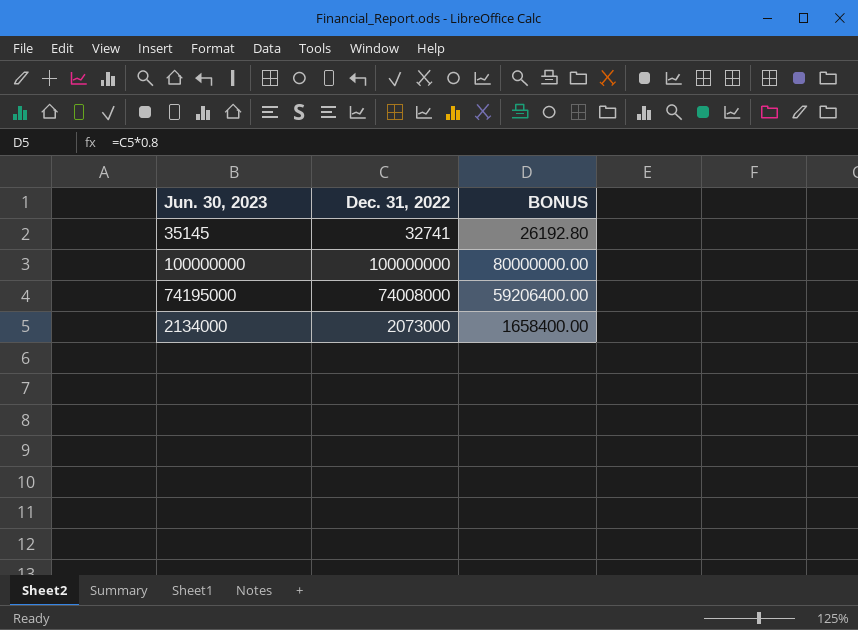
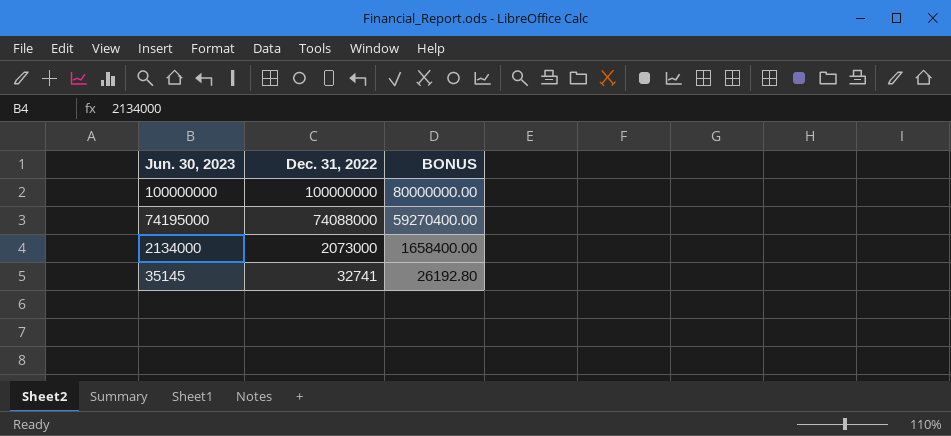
row order: none -> Jun. 30, 2023 descending
74195000 | Dec. 31, 2022: 74008000 -> 74088000
74195000 | BONUS: 59206400.00 -> 59270400.00

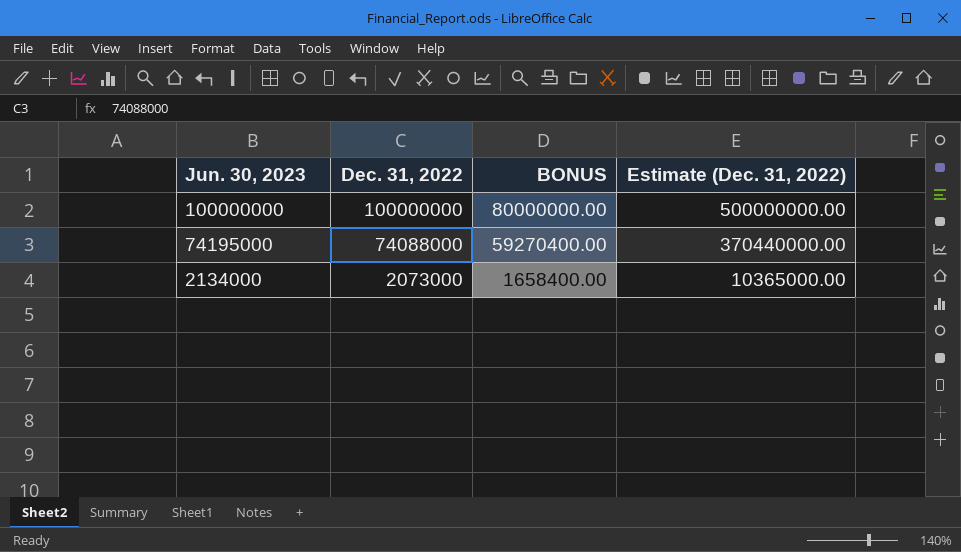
column Estimate (Dec. 31, 2022) | formula: none -> [Dec. 31, 2022] * 5
row 35145: 32741 | 26192.80 -> none

